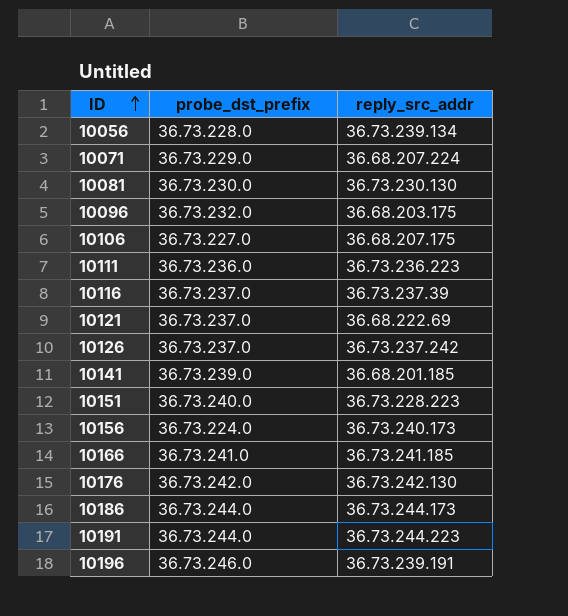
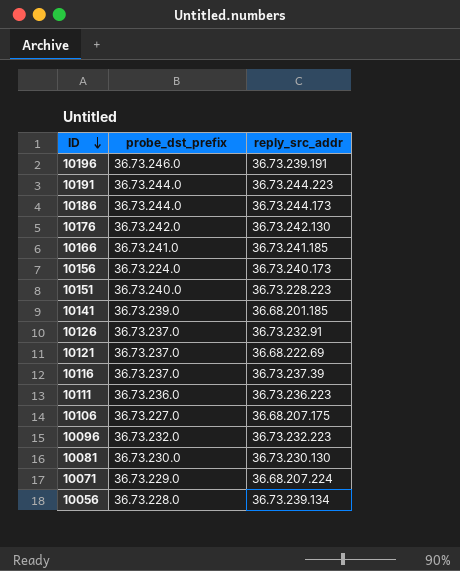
row order: ID ascending -> ID descending
10126 | reply_src_addr: 36.73.237.242 -> 36.73.232.91
10096 | reply_src_addr: 36.68.203.175 -> 36.73.232.223

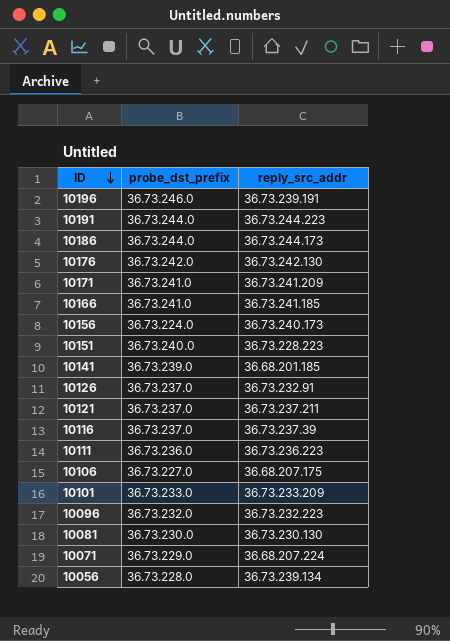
row 10171: none -> 36.73.241.0 | 36.73.241.209
10121 | reply_src_addr: 36.68.222.69 -> 36.73.237.211
row 10101: none -> 36.73.233.0 | 36.73.233.209

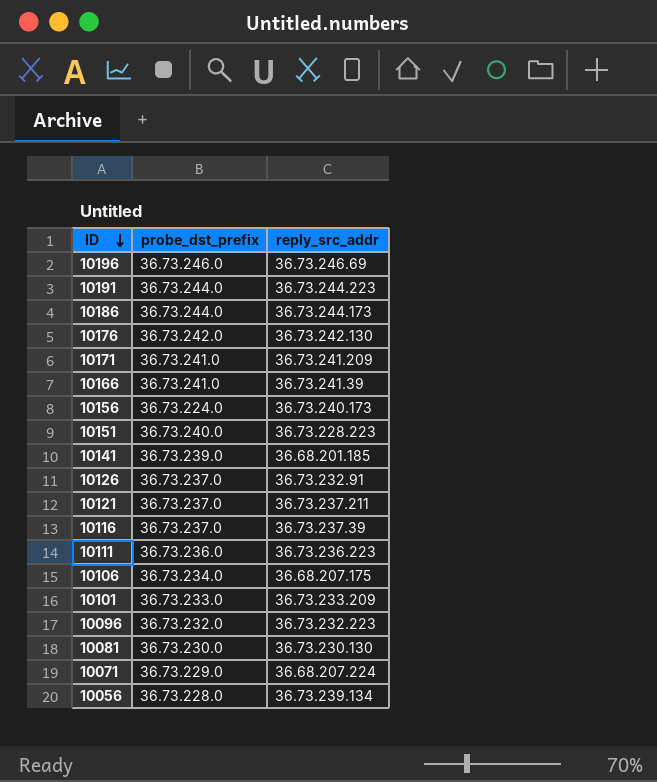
10196 | reply_src_addr: 36.73.239.191 -> 36.73.246.69
10166 | reply_src_addr: 36.73.241.185 -> 36.73.241.39
10106 | probe_dst_prefix: 36.73.227.0 -> 36.73.234.0

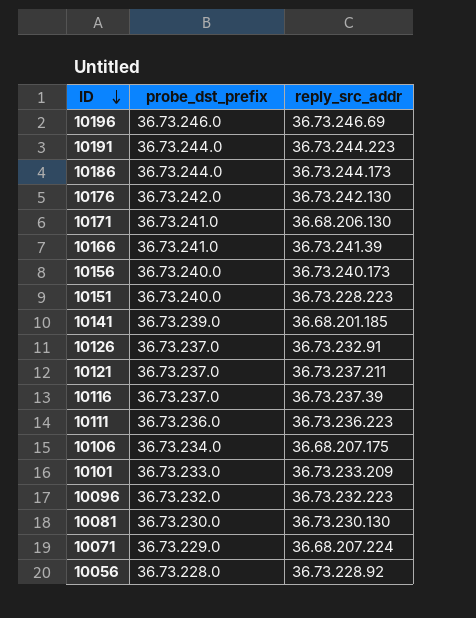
10171 | reply_src_addr: 36.73.241.209 -> 36.68.206.130
10156 | probe_dst_prefix: 36.73.224.0 -> 36.73.240.0
10056 | reply_src_addr: 36.73.239.134 -> 36.73.228.92

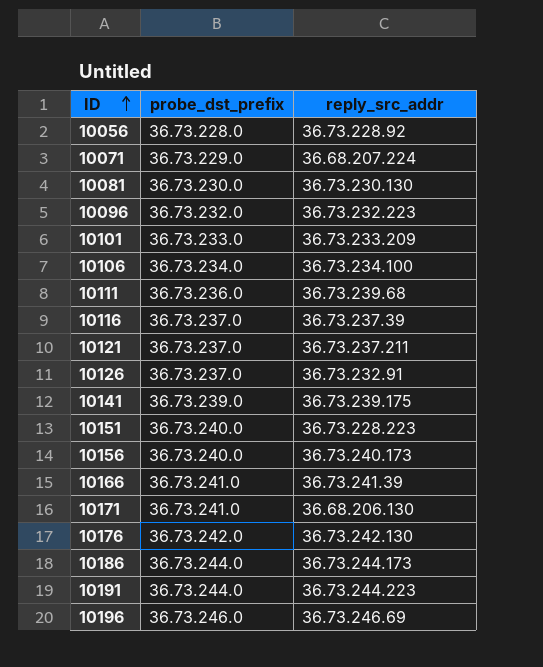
row order: ID descending -> ID ascending
10106 | reply_src_addr: 36.68.207.175 -> 36.73.234.100
10111 | reply_src_addr: 36.73.236.223 -> 36.73.239.68
10141 | reply_src_addr: 36.68.201.185 -> 36.73.239.175

